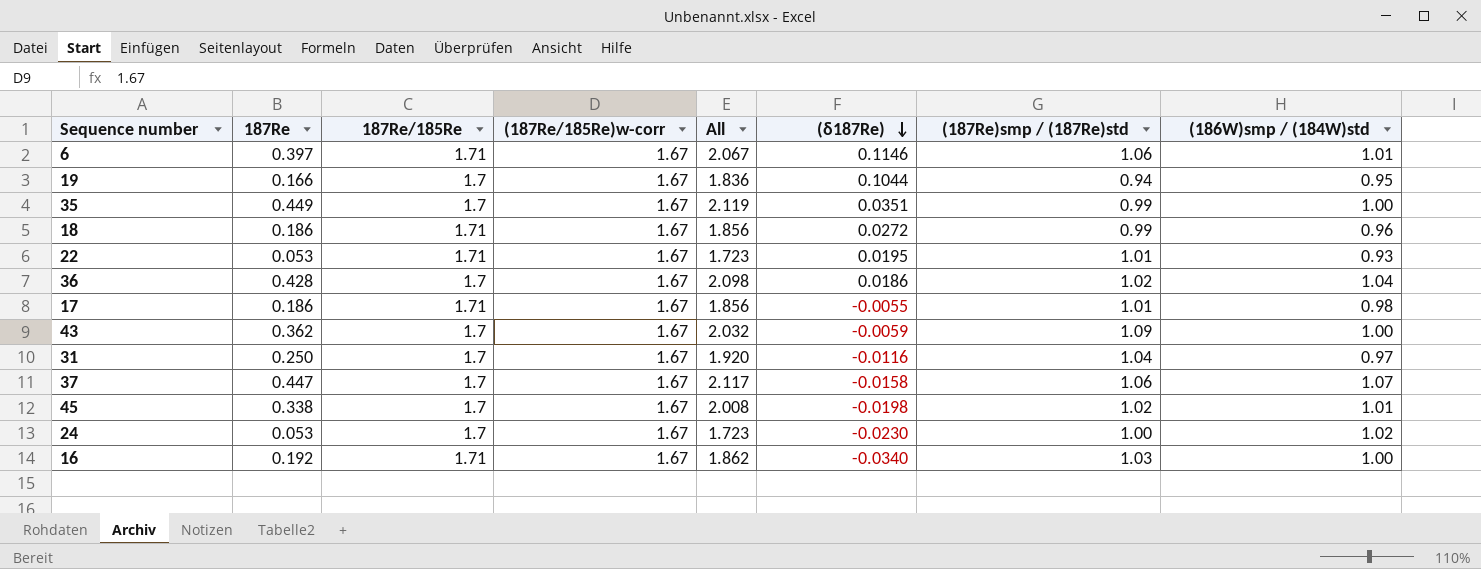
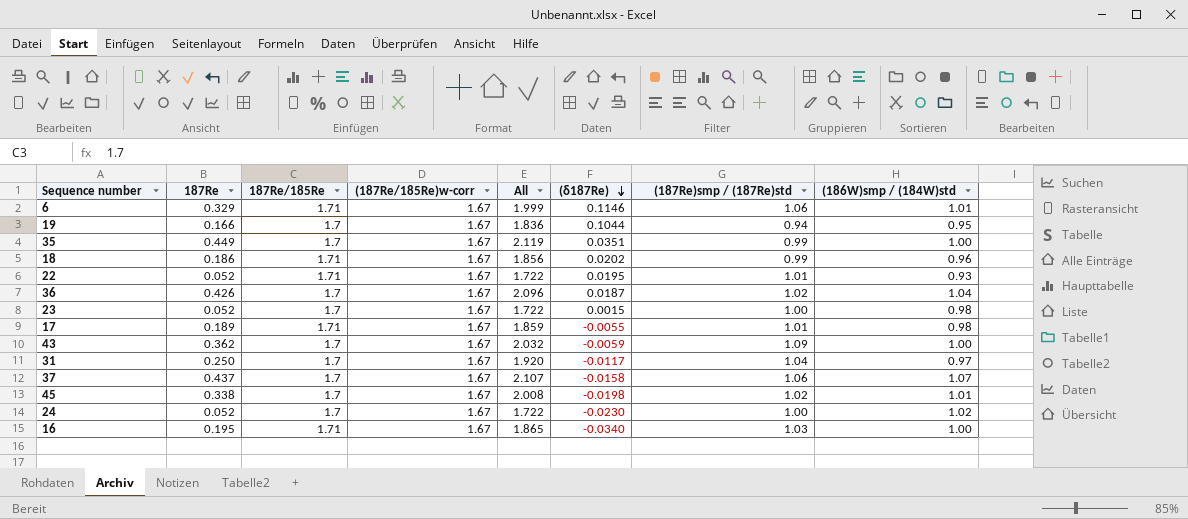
6 | 187Re: 0.397 -> 0.329
6 | All: 2.067 -> 1.999
18 | (δ187Re): 0.0272 -> 0.0202
22 | 187Re: 0.053 -> 0.052
22 | All: 1.723 -> 1.722
36 | 187Re: 0.428 -> 0.426
36 | All: 2.098 -> 2.096
36 | (δ187Re): 0.0186 -> 0.0187
row 23: none -> 0.052 | 1.7 | 1.67 | 1.722 | 0.0015 | 1.00 | 0.98
17 | 187Re: 0.186 -> 0.189
17 | All: 1.856 -> 1.859
31 | (δ187Re): -0.0116 -> -0.0117
37 | 187Re: 0.447 -> 0.437
37 | All: 2.117 -> 2.107
24 | 187Re: 0.053 -> 0.052
24 | All: 1.723 -> 1.722
16 | 187Re: 0.192 -> 0.195
16 | All: 1.862 -> 1.865

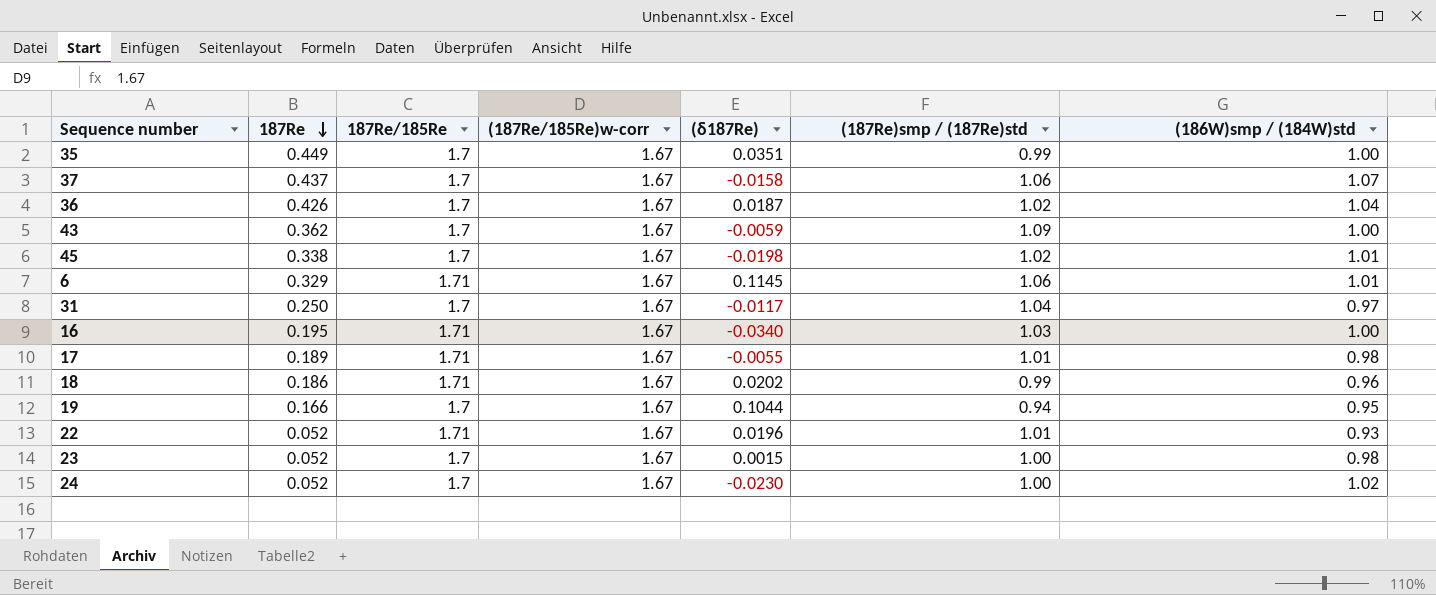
row order: (δ187Re) descending -> 187Re descending
column All | formula: [187Re] + [(187Re/185Re)w-corr] -> none
6 | (δ187Re): 0.1146 -> 0.1145
22 | (δ187Re): 0.0195 -> 0.0196

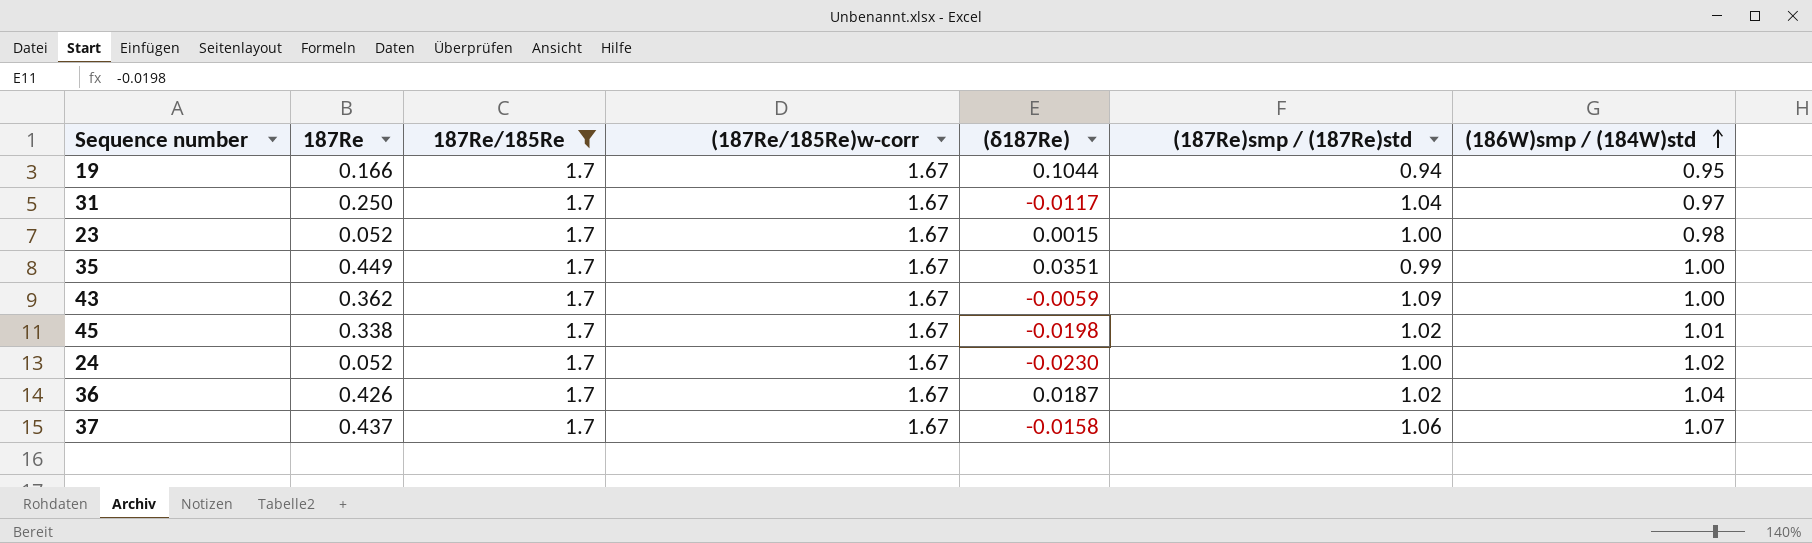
filter: none -> 187Re/185Re = 1.7
row order: 187Re descending -> (186W)smp / (184W)std ascending

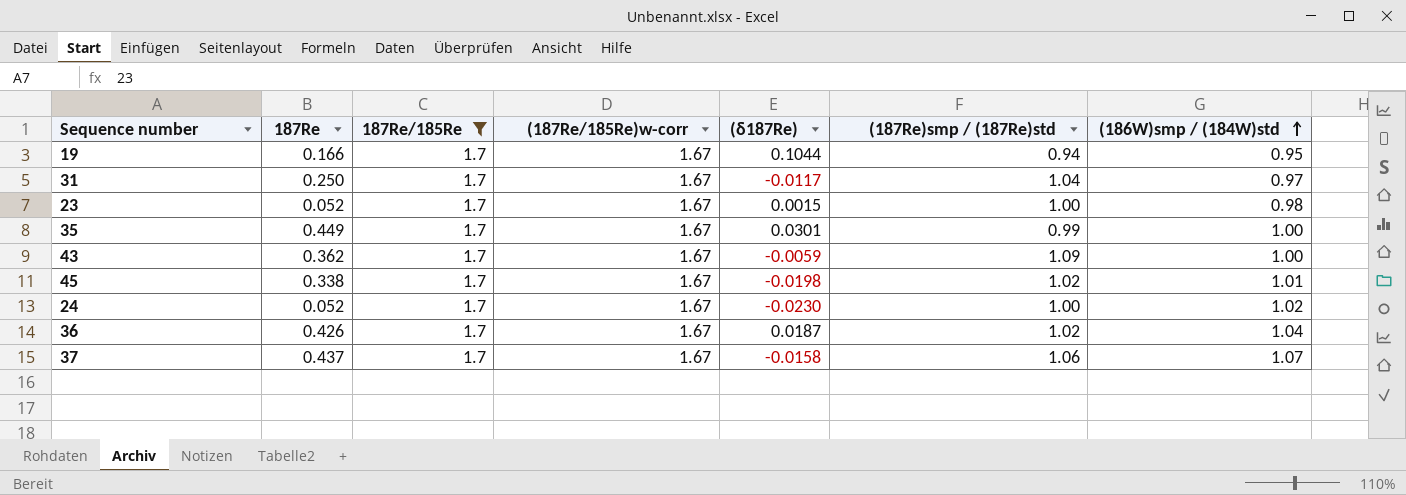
35 | (δ187Re): 0.0351 -> 0.0301

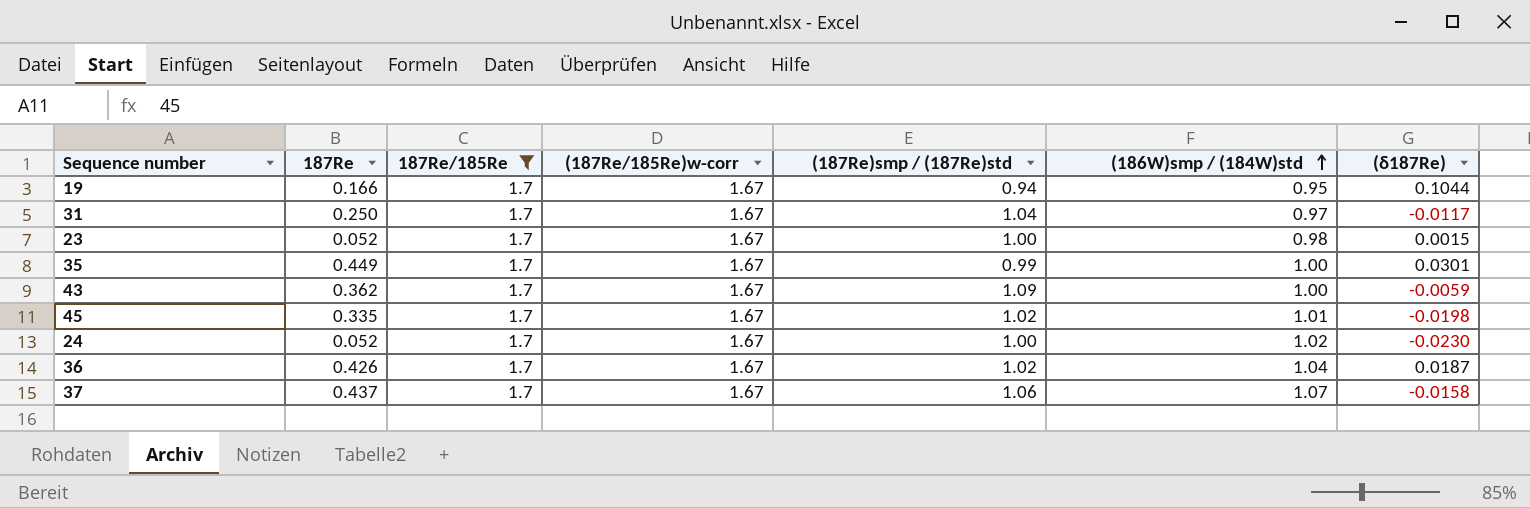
column (δ187Re) | position: 5 -> 7
45 | 187Re: 0.338 -> 0.335

